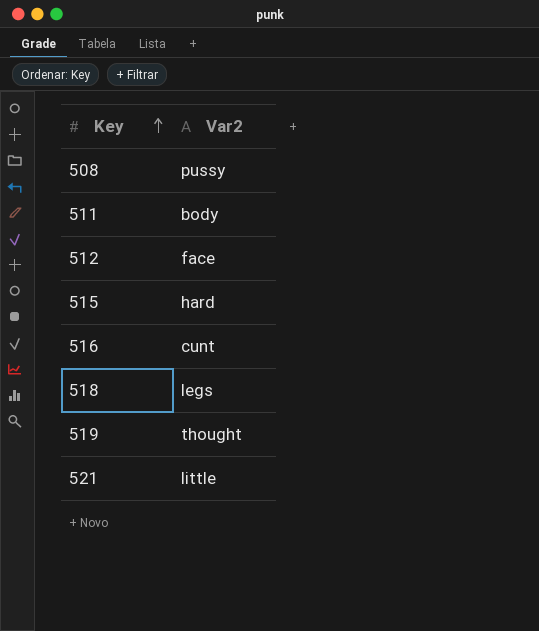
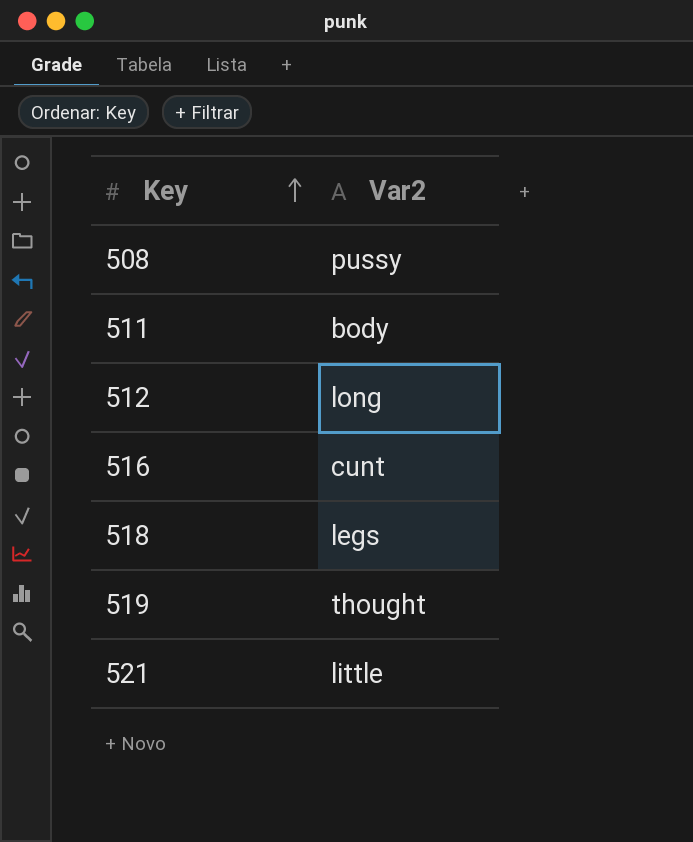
row 515: hard -> none
512 | Var2: face -> long

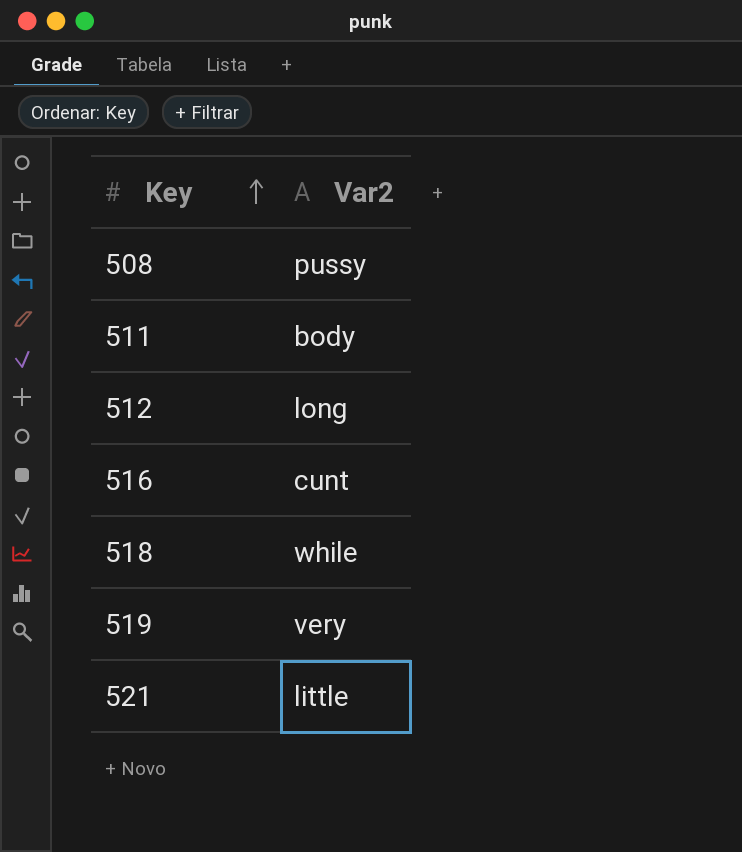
518 | Var2: legs -> while
519 | Var2: thought -> very

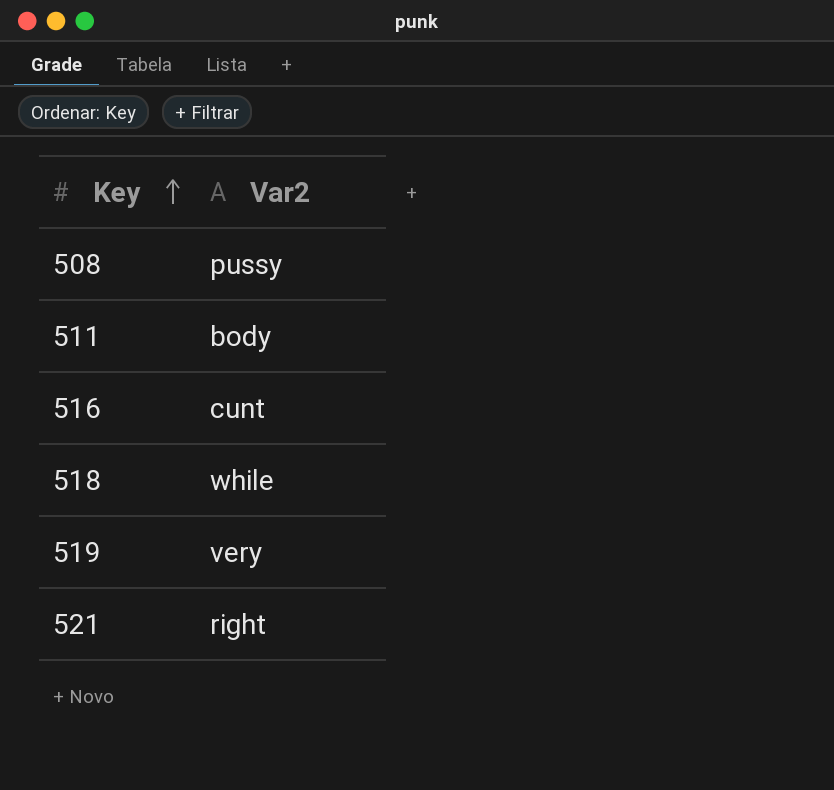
row 512: long -> none
521 | Var2: little -> right

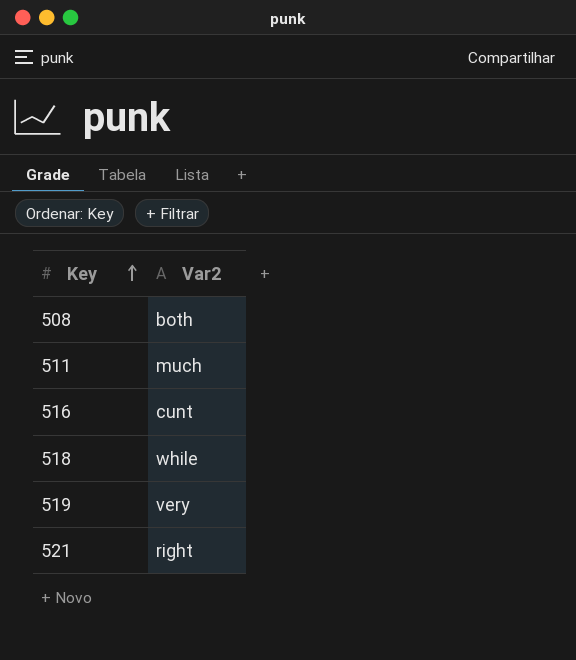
508 | Var2: pussy -> both
511 | Var2: body -> much

